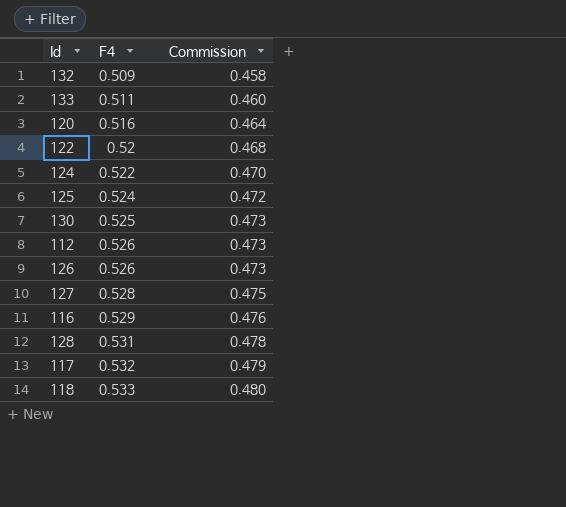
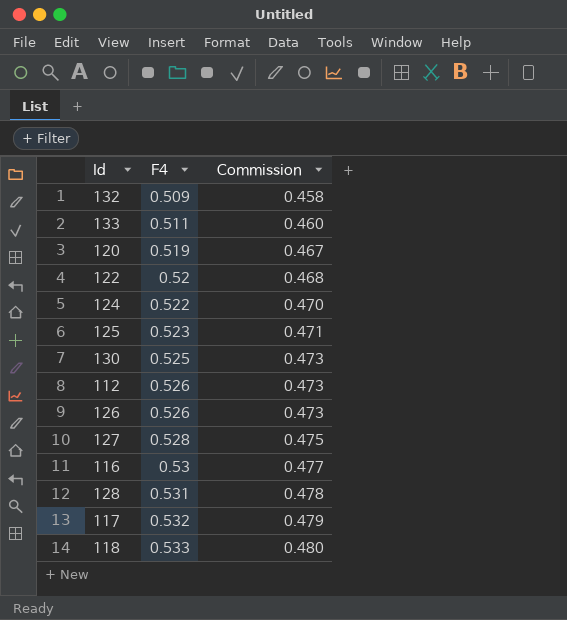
120 | F4: 0.516 -> 0.519
120 | Commission: 0.464 -> 0.467
125 | F4: 0.524 -> 0.523
125 | Commission: 0.472 -> 0.471
116 | F4: 0.529 -> 0.53
116 | Commission: 0.476 -> 0.477

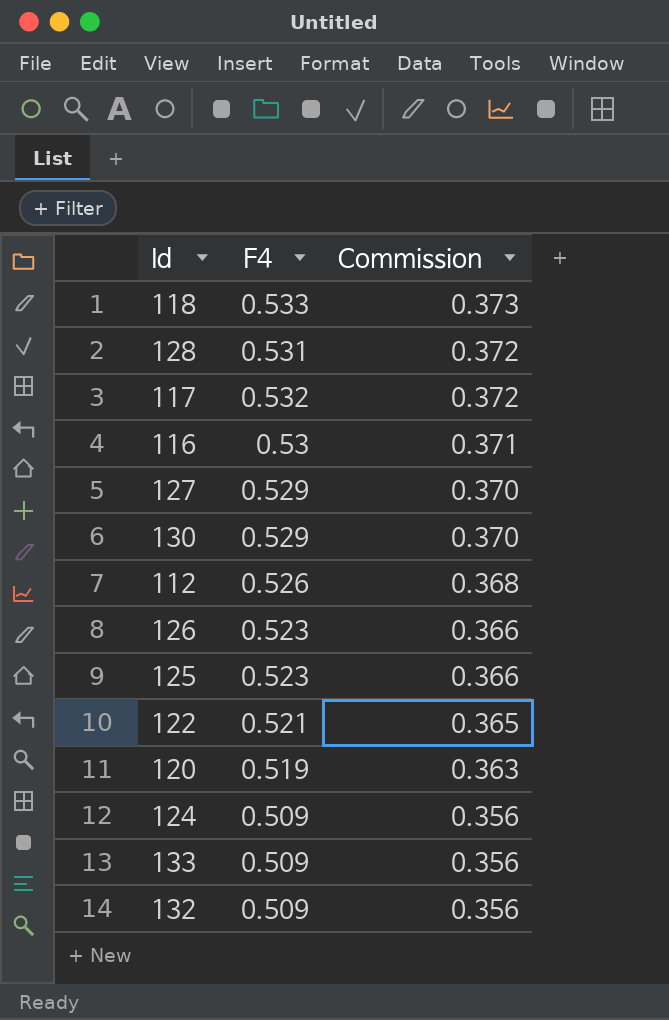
row order: F4 ascending -> Commission descending
column Commission | formula: [F4] * 0.9 -> [F4] * 0.7
127 | F4: 0.528 -> 0.529
130 | F4: 0.525 -> 0.529
126 | F4: 0.526 -> 0.523
122 | F4: 0.52 -> 0.521
124 | F4: 0.522 -> 0.509
133 | F4: 0.511 -> 0.509

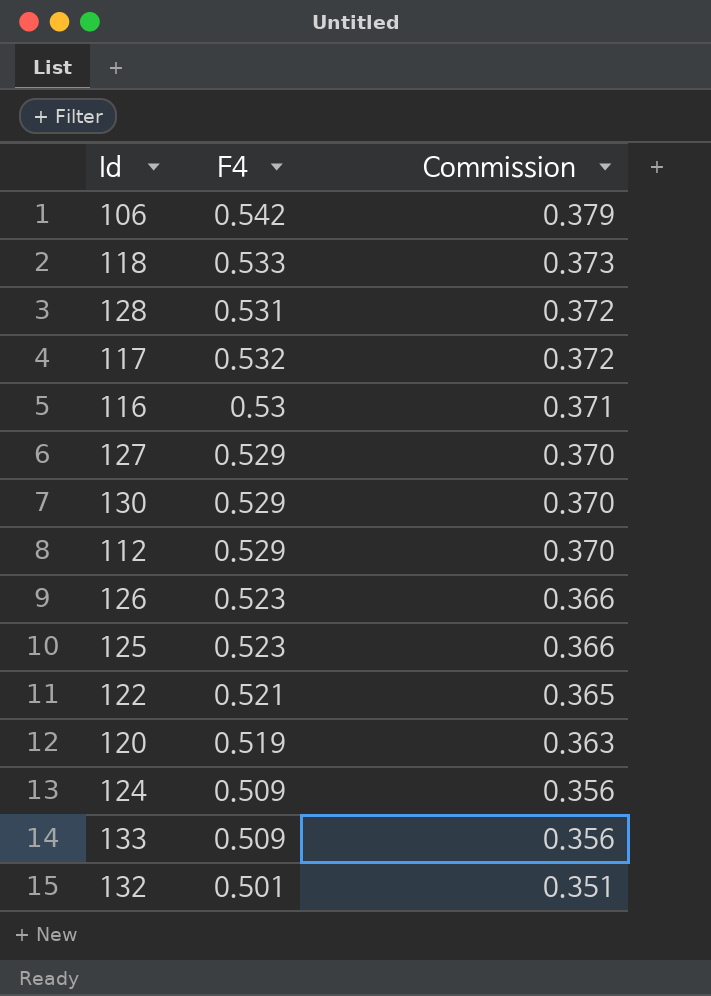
row 106: none -> 0.542 | 0.379
112 | F4: 0.526 -> 0.529
112 | Commission: 0.368 -> 0.370
132 | F4: 0.509 -> 0.501
132 | Commission: 0.356 -> 0.351

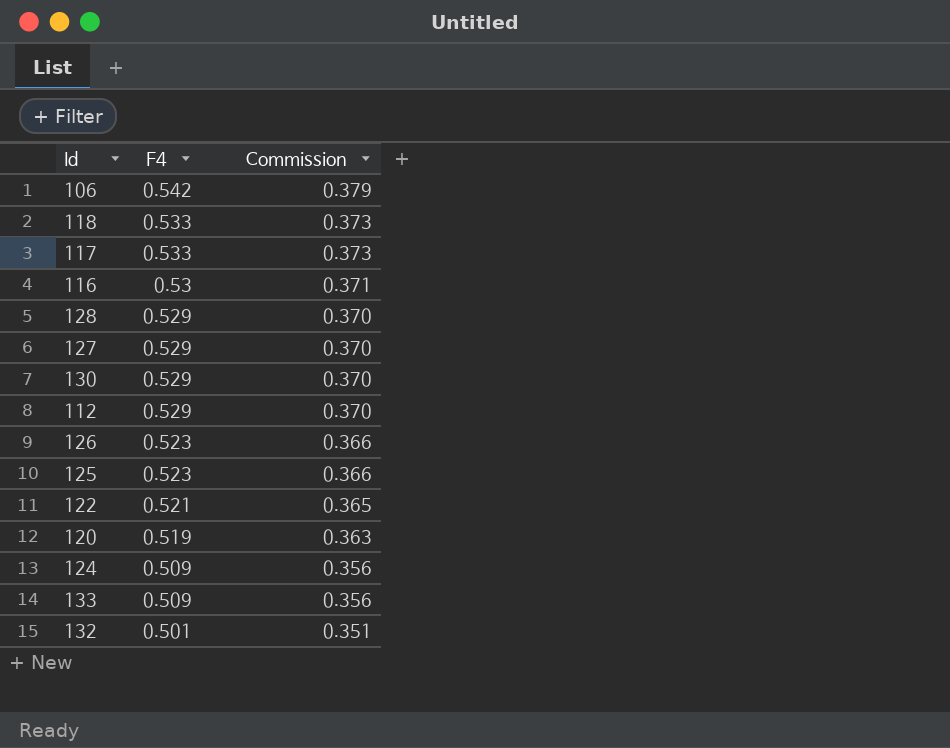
row order: Commission descending -> F4 descending
117 | F4: 0.532 -> 0.533
117 | Commission: 0.372 -> 0.373
128 | F4: 0.531 -> 0.529
128 | Commission: 0.372 -> 0.370

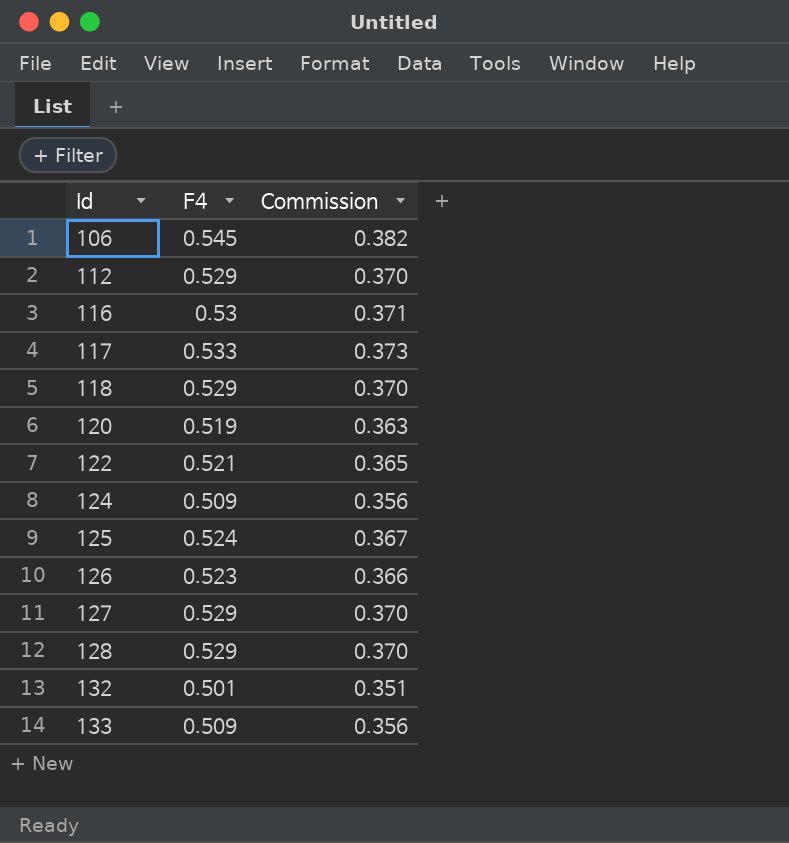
row order: F4 descending -> Id ascending
row 130: 0.529 | 0.370 -> none
106 | F4: 0.542 -> 0.545
106 | Commission: 0.379 -> 0.382
118 | F4: 0.533 -> 0.529
118 | Commission: 0.373 -> 0.370
125 | F4: 0.523 -> 0.524
125 | Commission: 0.366 -> 0.367

